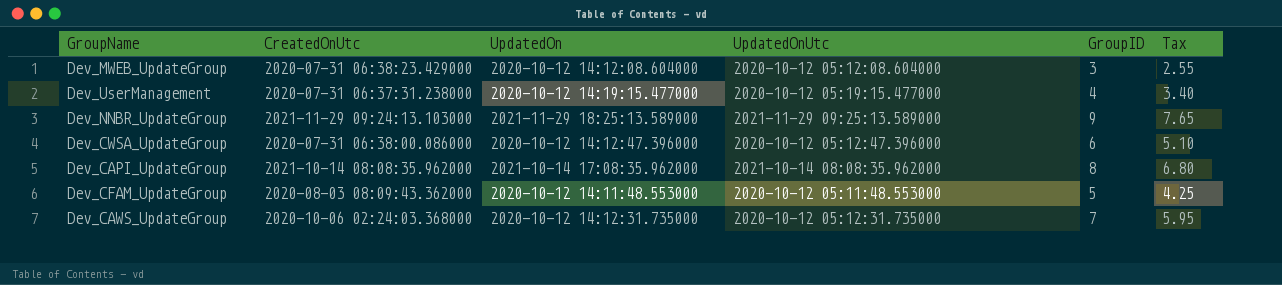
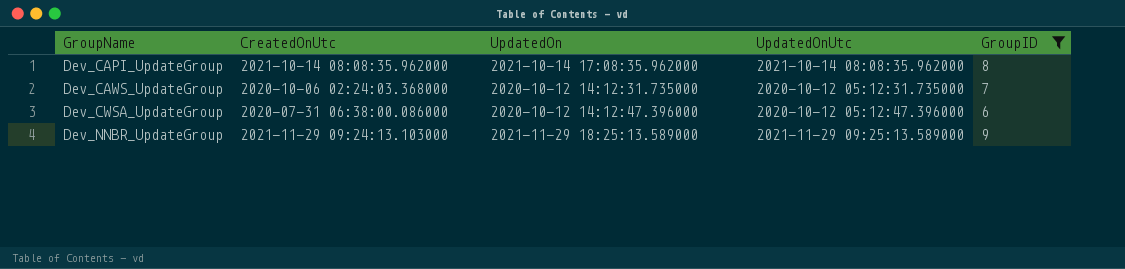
filter: none -> GroupID >= 6
row order: none -> GroupName ascending
column Tax | formula: [GroupID] * 0.85 -> none

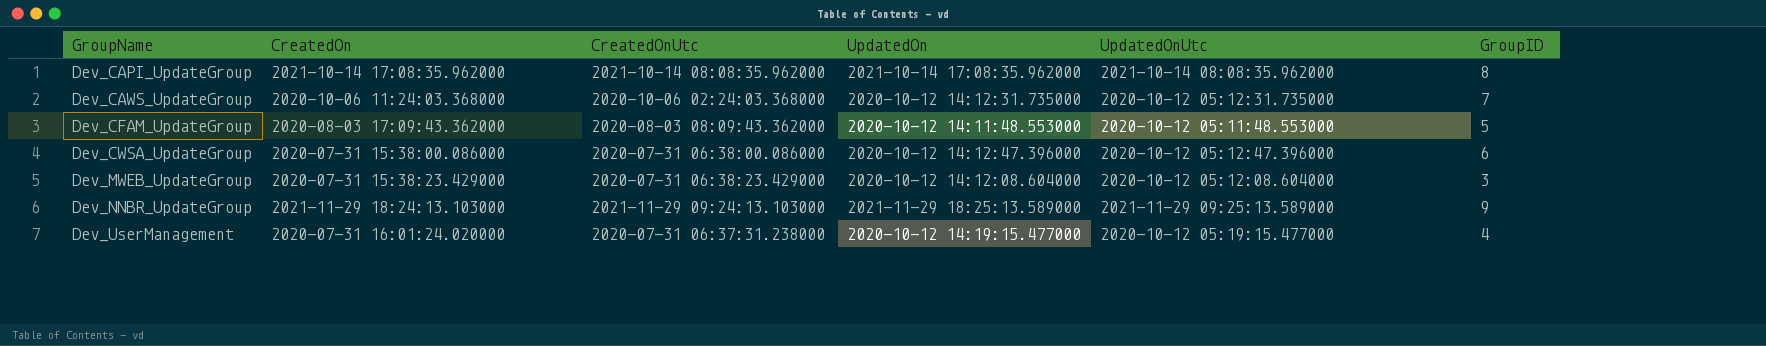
filter: GroupID >= 6 -> none
column CreatedOn | position: none -> 2

